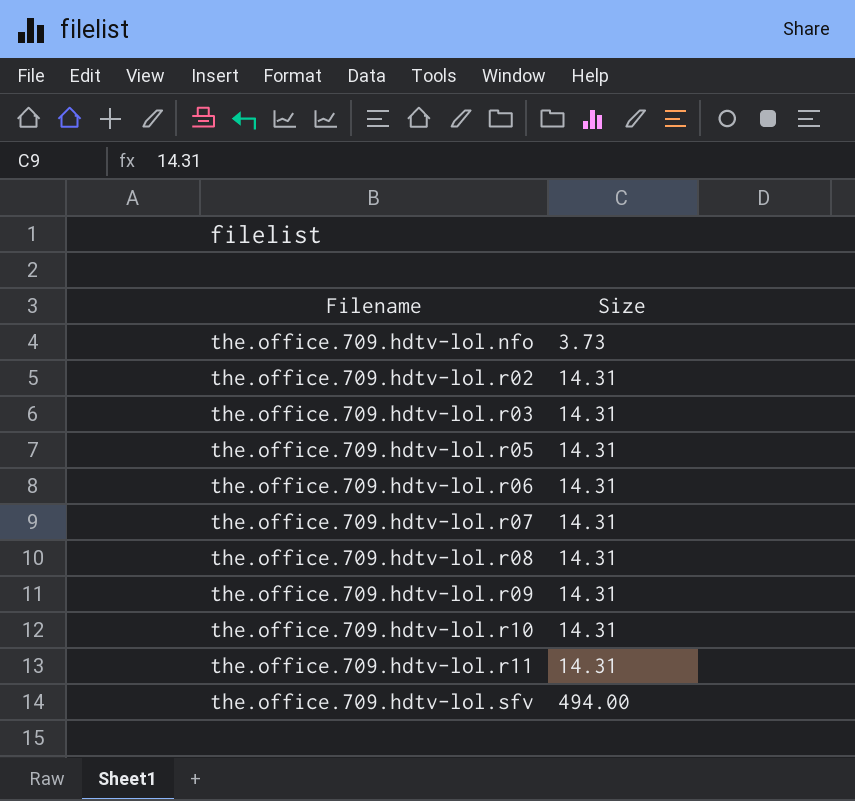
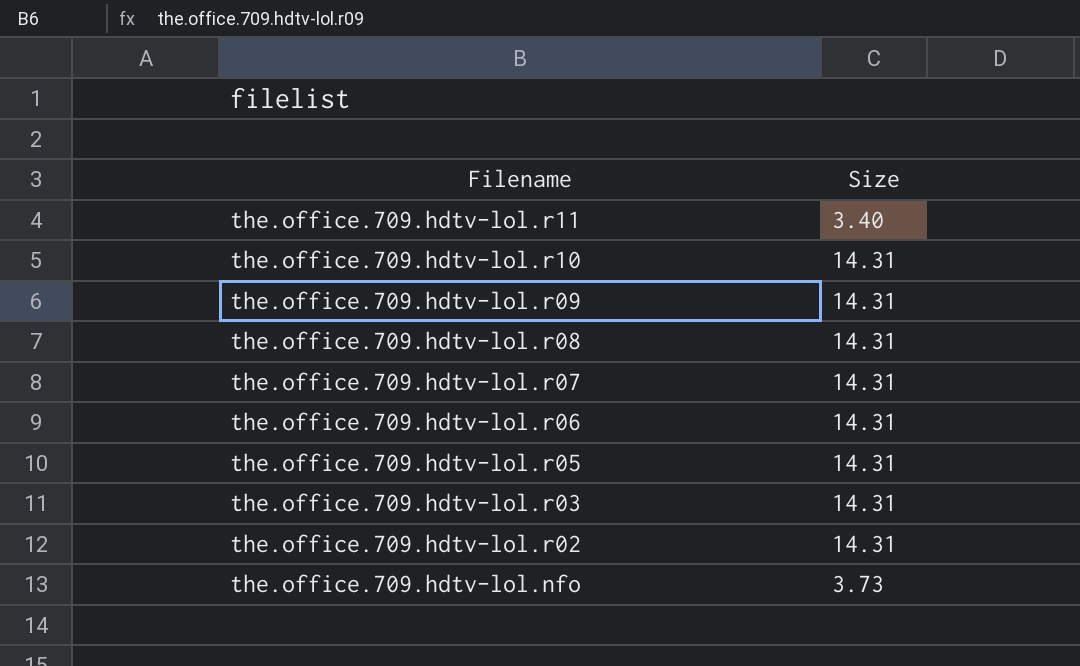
row order: Filename ascending -> Filename descending
row the.office.709.hdtv-lol.sfv: 494.00 -> none
the.office.709.hdtv-lol.r11 | Size: 14.31 -> 3.40

